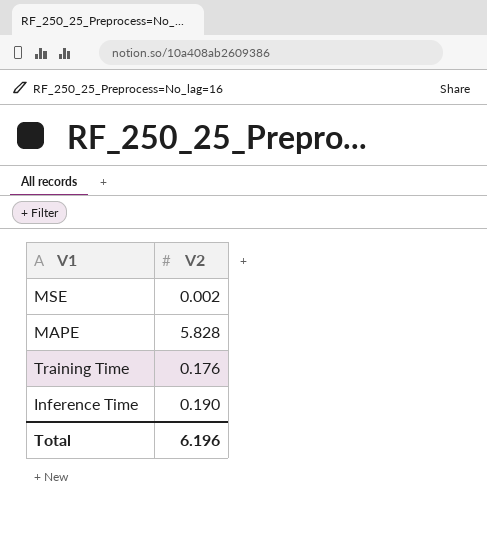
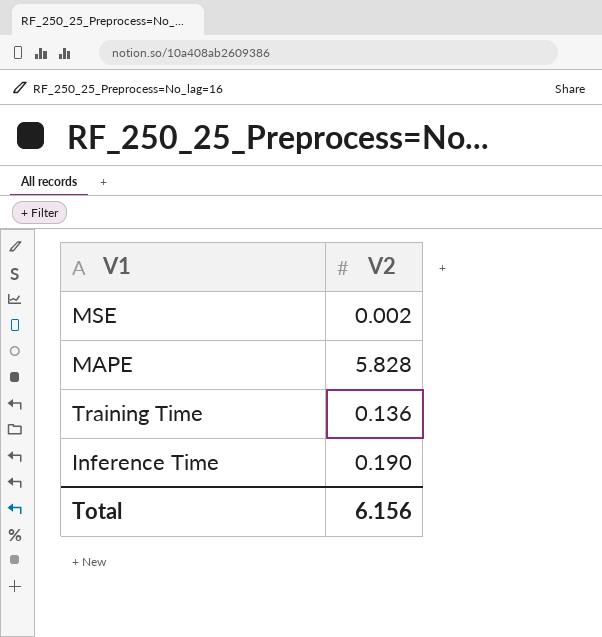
Training Time | V2: 0.176 -> 0.136
Total | V2: 6.196 -> 6.156

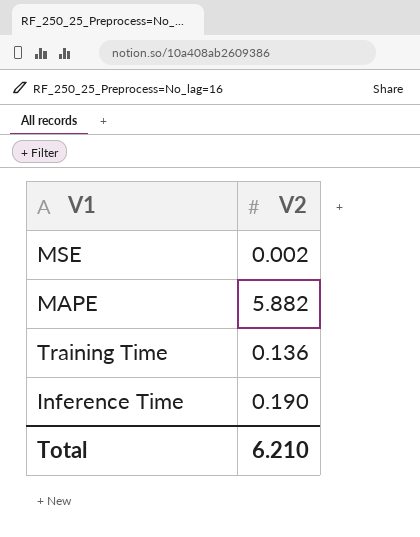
MAPE | V2: 5.828 -> 5.882
Total | V2: 6.156 -> 6.210

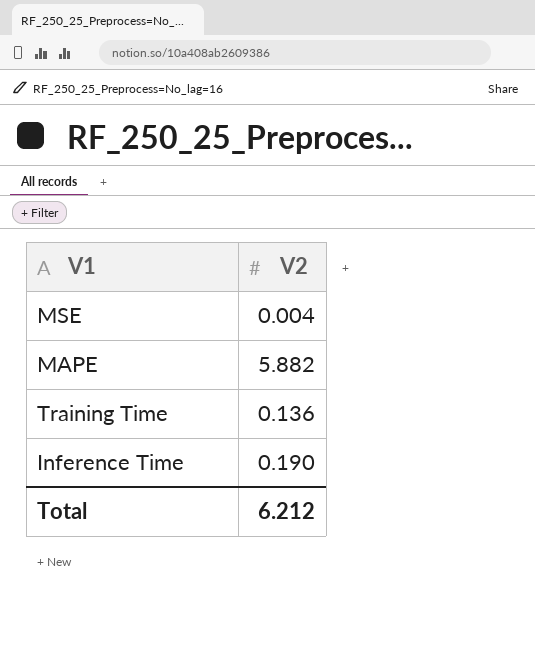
MSE | V2: 0.002 -> 0.004
Total | V2: 6.210 -> 6.212

